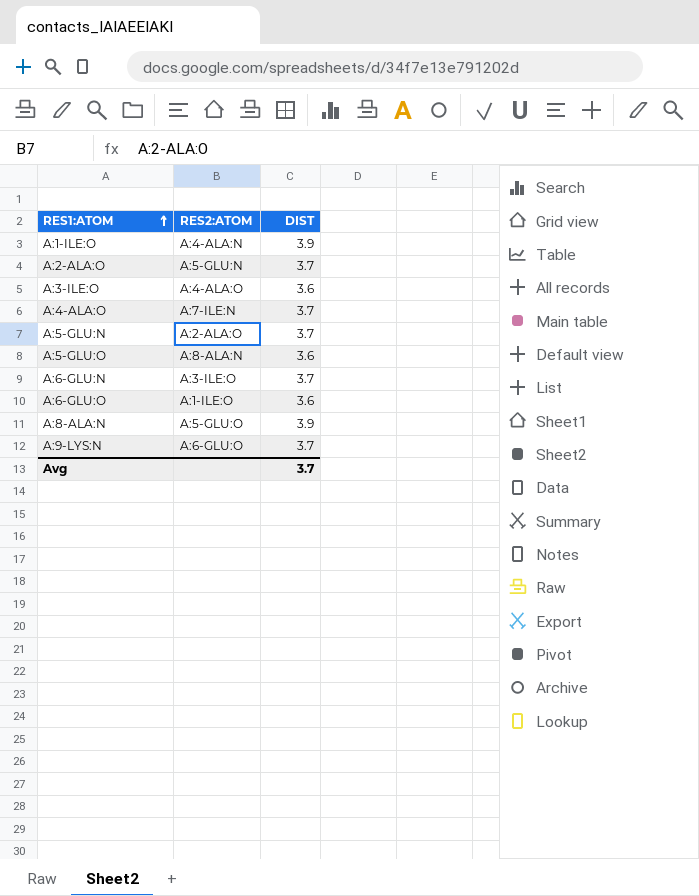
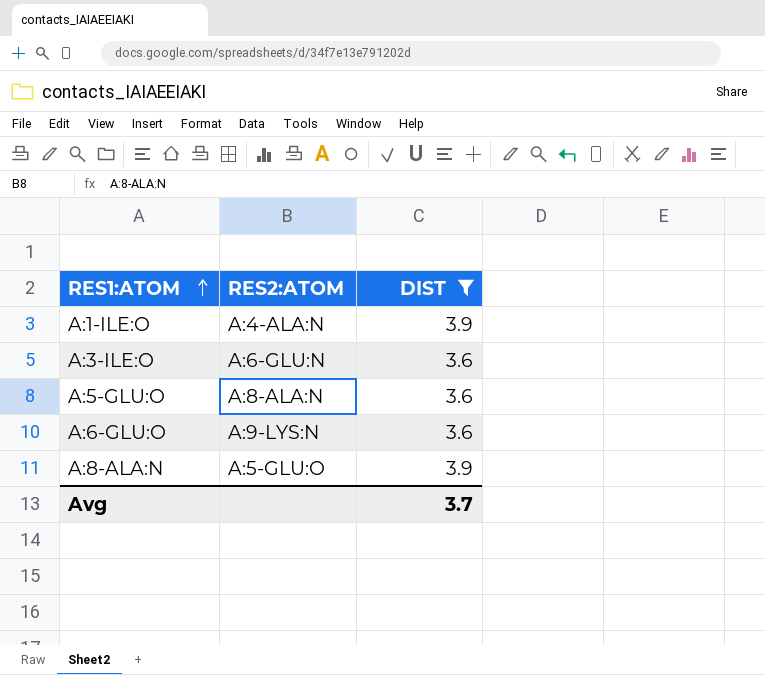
filter: none -> DIST != 3.7
A:3-ILE:O | RES2:ATOM: A:4-ALA:O -> A:6-GLU:N
A:6-GLU:O | RES2:ATOM: A:1-ILE:O -> A:9-LYS:N

